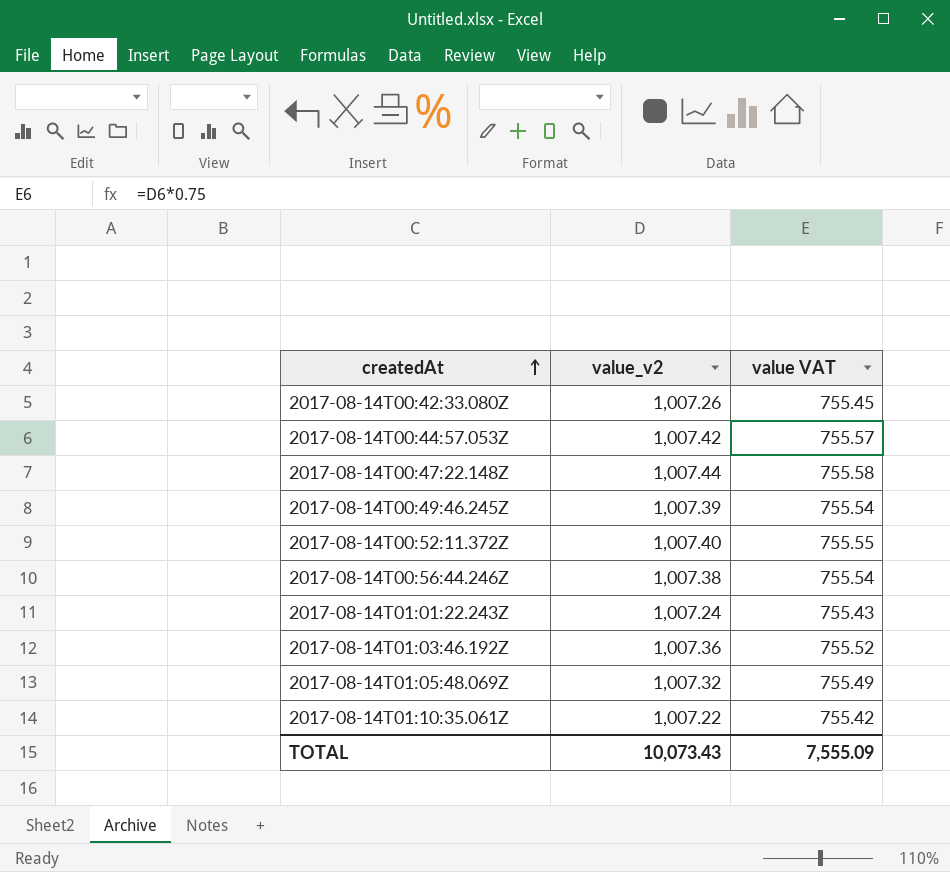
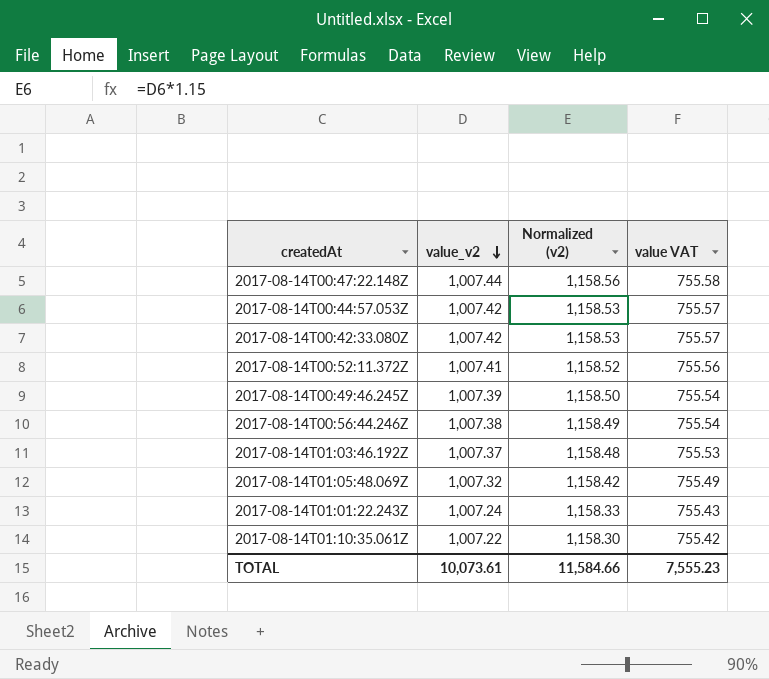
row order: createdAt ascending -> value_v2 descending
column Normalized (v2) | formula: none -> [value_v2] * 1.15
2017-08-14T00:42:33.080Z | value_v2: 1,007.26 -> 1,007.42
2017-08-14T00:42:33.080Z | value VAT: 755.45 -> 755.57
2017-08-14T00:52:11.372Z | value_v2: 1,007.40 -> 1,007.41
2017-08-14T00:52:11.372Z | value VAT: 755.55 -> 755.56
2017-08-14T01:03:46.192Z | value_v2: 1,007.36 -> 1,007.37
2017-08-14T01:03:46.192Z | value VAT: 755.52 -> 755.53
TOTAL | value_v2: 10,073.43 -> 10,073.61
TOTAL | value VAT: 7,555.09 -> 7,555.23

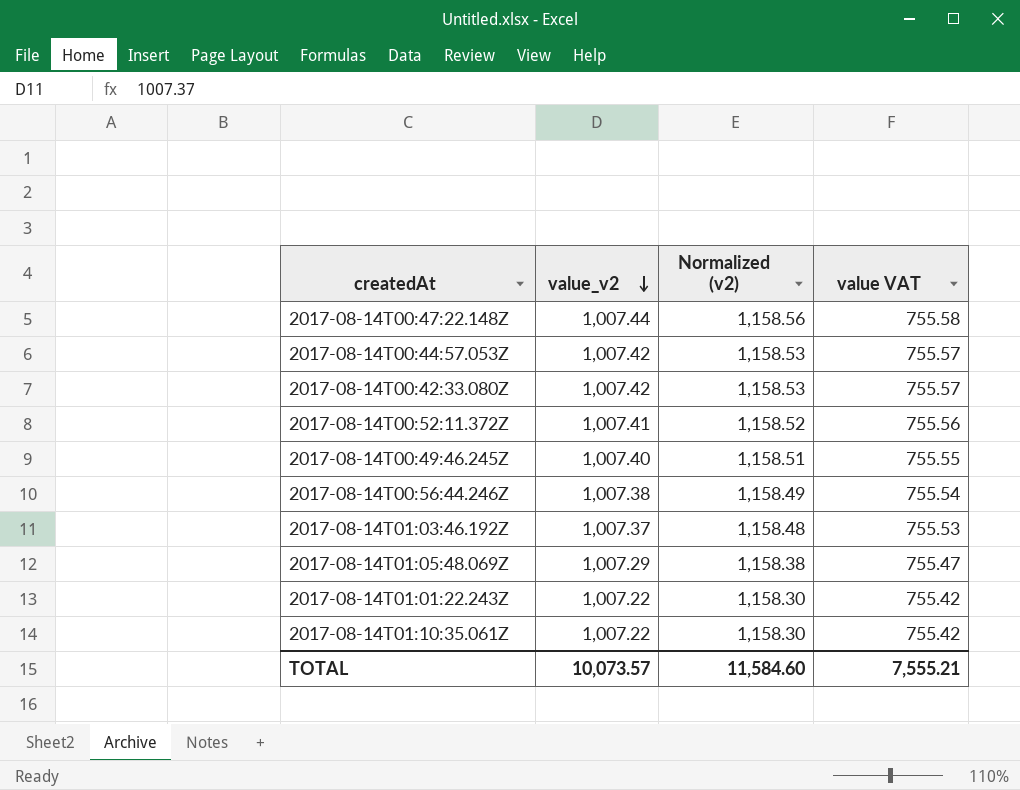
2017-08-14T00:49:46.245Z | value_v2: 1,007.39 -> 1,007.40
2017-08-14T00:49:46.245Z | Normalized (v2): 1,158.50 -> 1,158.51
2017-08-14T00:49:46.245Z | value VAT: 755.54 -> 755.55
2017-08-14T01:05:48.069Z | value_v2: 1,007.32 -> 1,007.29
2017-08-14T01:05:48.069Z | Normalized (v2): 1,158.42 -> 1,158.38
2017-08-14T01:05:48.069Z | value VAT: 755.49 -> 755.47
2017-08-14T01:01:22.243Z | value_v2: 1,007.24 -> 1,007.22
2017-08-14T01:01:22.243Z | Normalized (v2): 1,158.33 -> 1,158.30
2017-08-14T01:01:22.243Z | value VAT: 755.43 -> 755.42
TOTAL | value_v2: 10,073.61 -> 10,073.57
TOTAL | Normalized (v2): 11,584.66 -> 11,584.60
TOTAL | value VAT: 7,555.23 -> 7,555.21

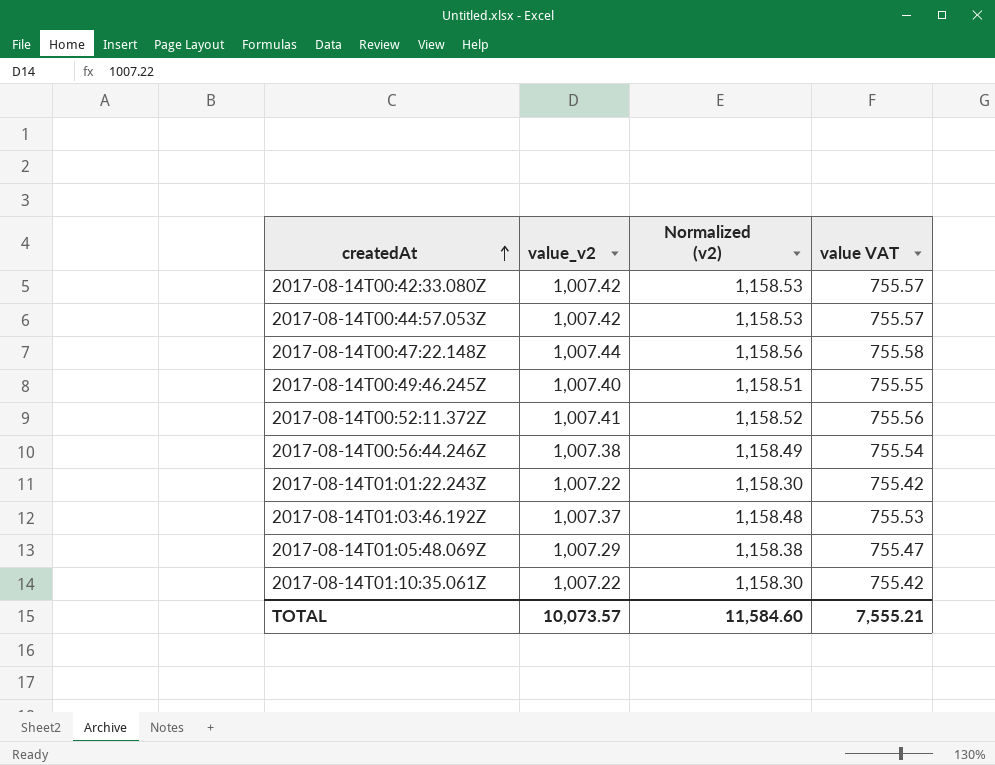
row order: value_v2 descending -> createdAt ascending

